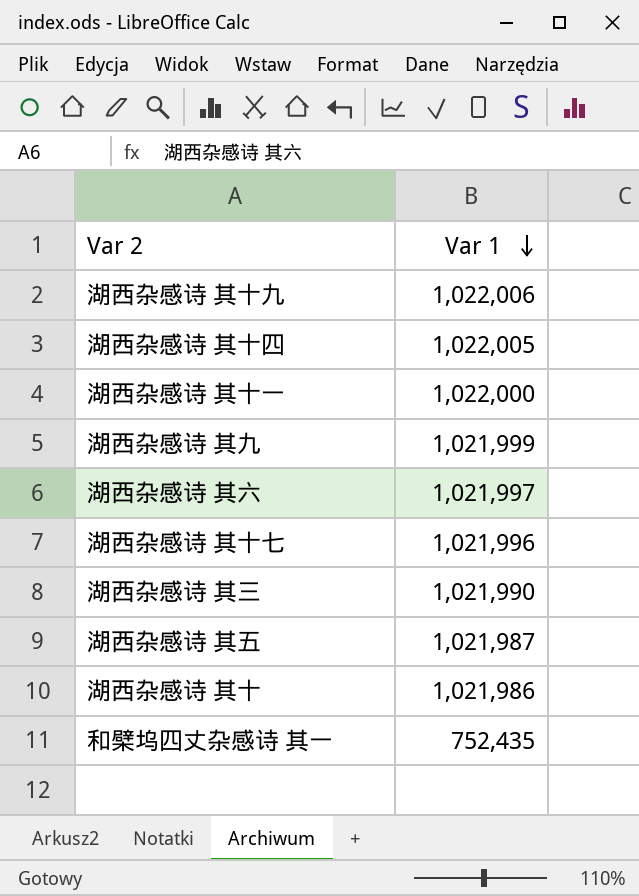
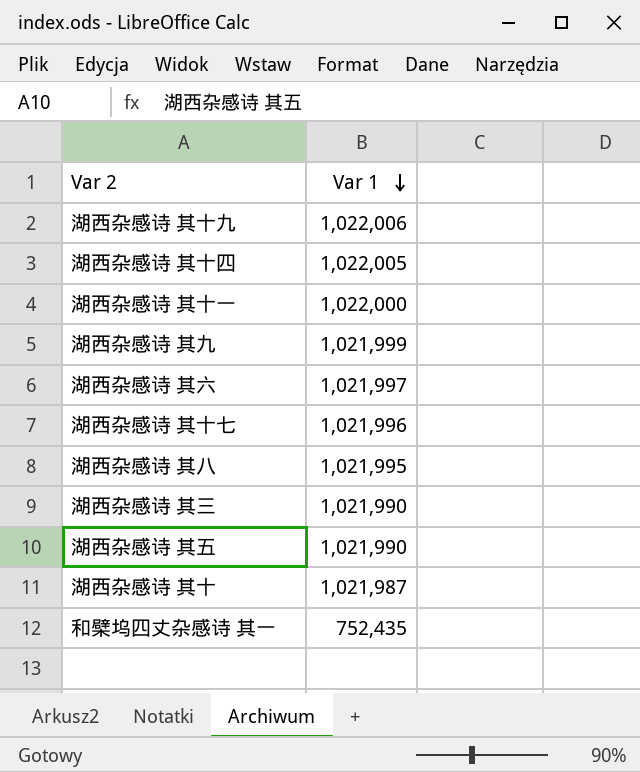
row 湖西杂感诗 其八: none -> 1,021,995
湖西杂感诗 其五 | Var 1: 1,021,987 -> 1,021,990
湖西杂感诗 其十 | Var 1: 1,021,986 -> 1,021,987

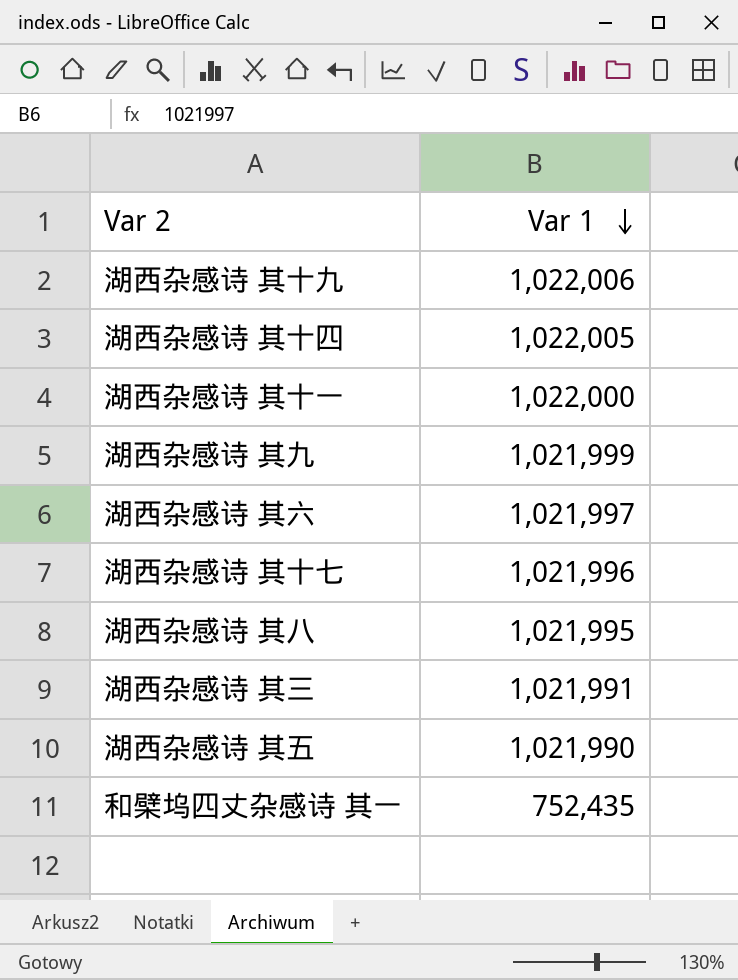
row 湖西杂感诗 其十: 1,021,987 -> none
湖西杂感诗 其三 | Var 1: 1,021,990 -> 1,021,991

